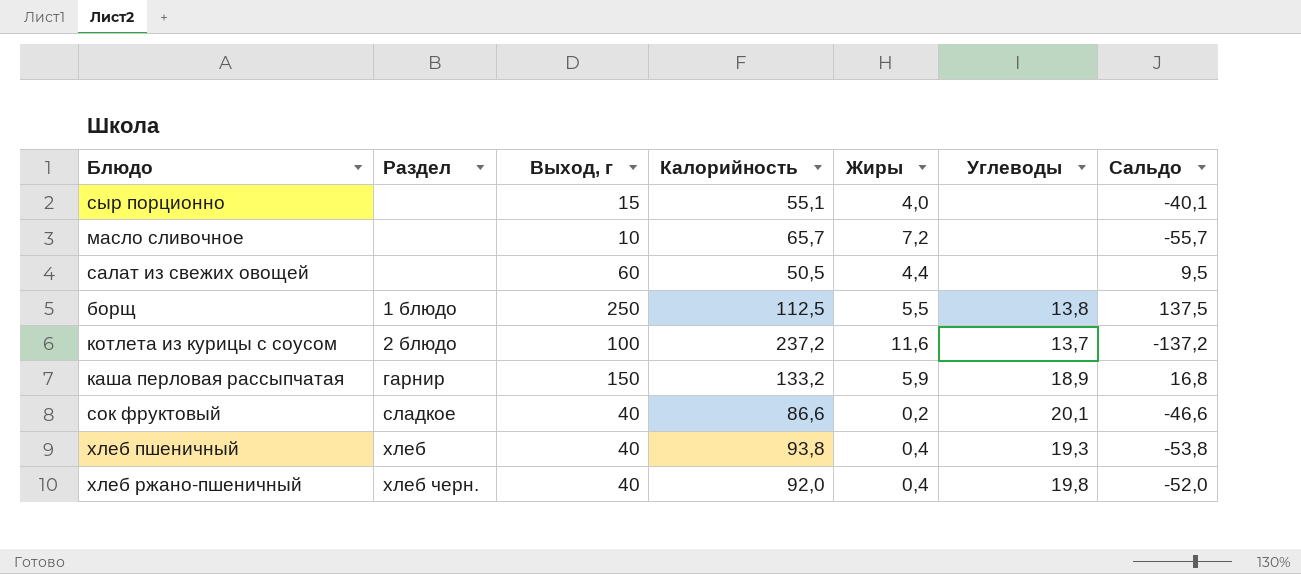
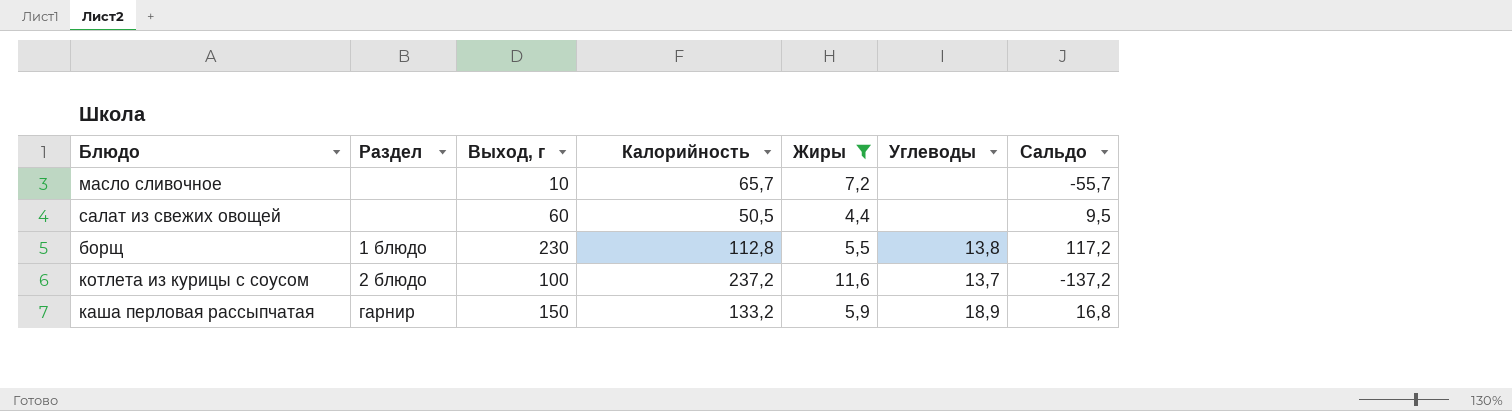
filter: none -> Жиры >= 4,4
борщ | Выход, г: 250 -> 230
борщ | Калорийность: 112,5 -> 112,8
борщ | Сальдо: 137,5 -> 117,2

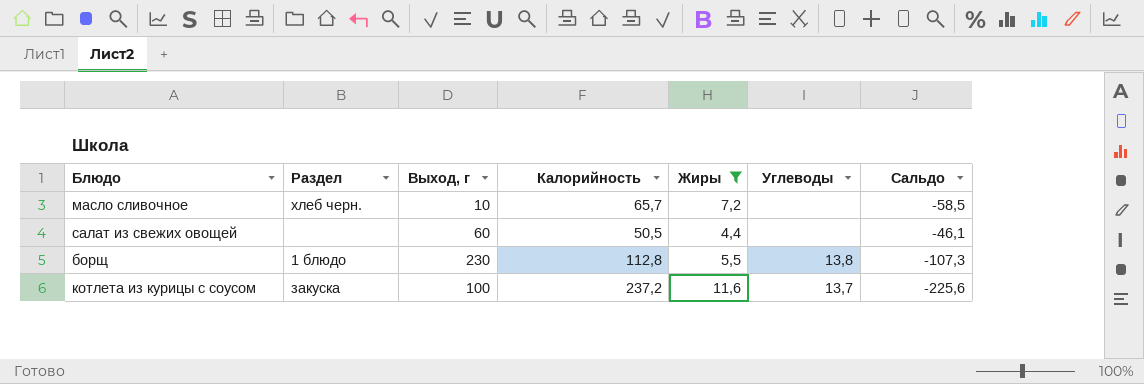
column Сальдо | formula: [Выход, г] - [Калорийность] -> [Жиры] - [Калорийность]
row каша перловая рассыпчатая: гарнир | 150 | 133,2 | 5,9 | 18,9 | 16,8 -> none
масло сливочное | Раздел: none -> хлеб черн.
котлета из курицы с соусом | Раздел: 2 блюдо -> закуска

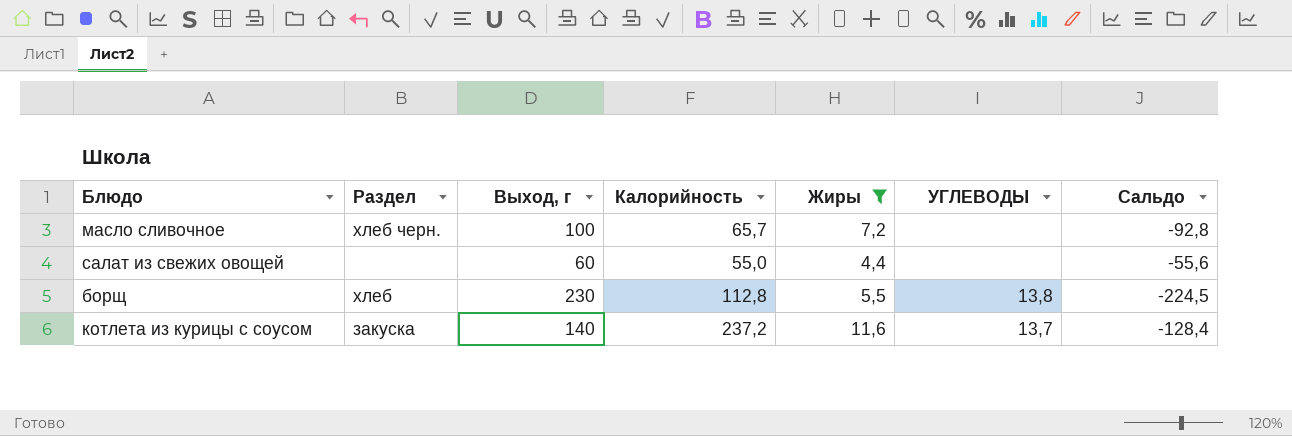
column name: Углеводы -> УГЛЕВОДЫ
column Сальдо | formula: [Жиры] - [Калорийность] -> [Жиры] - [Выход, г]
масло сливочное | Выход, г: 10 -> 100
салат из свежих овощей | Калорийность: 50,5 -> 55,0
борщ | Раздел: 1 блюдо -> хлеб
котлета из курицы с соусом | Выход, г: 100 -> 140

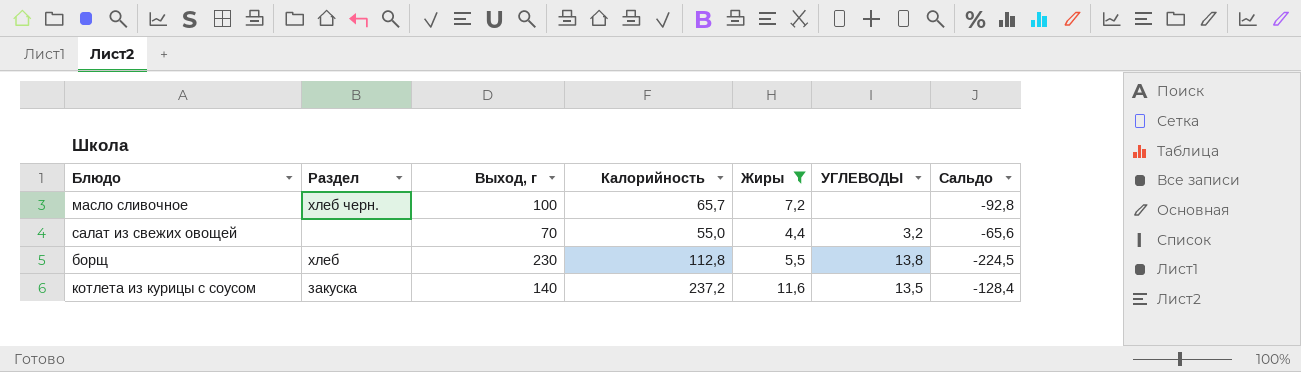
салат из свежих овощей | Выход, г: 60 -> 70
салат из свежих овощей | УГЛЕВОДЫ: none -> 3,2
салат из свежих овощей | Сальдо: -55,6 -> -65,6
котлета из курицы с соусом | УГЛЕВОДЫ: 13,7 -> 13,5

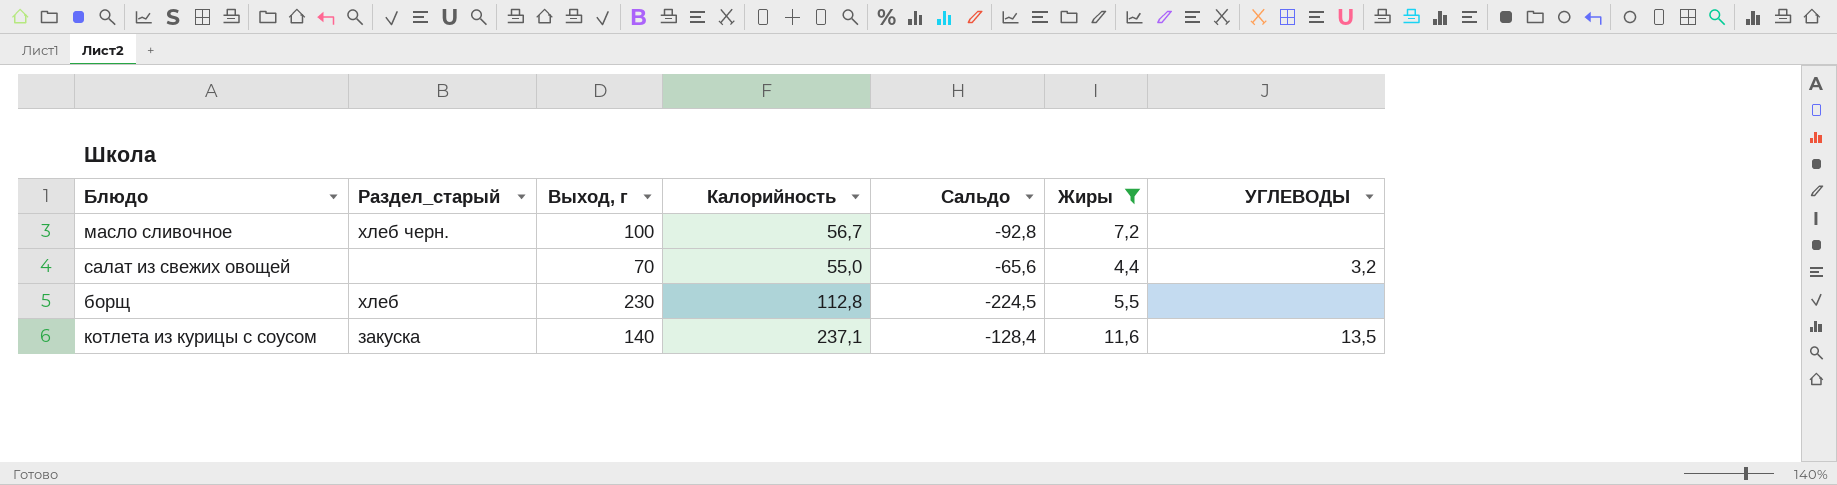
column name: Раздел -> Раздел_старый
column Сальдо | position: 7 -> 5
масло сливочное | Калорийность: 65,7 -> 56,7
борщ | УГЛЕВОДЫ: 13,8 -> none
котлета из курицы с соусом | Калорийность: 237,2 -> 237,1

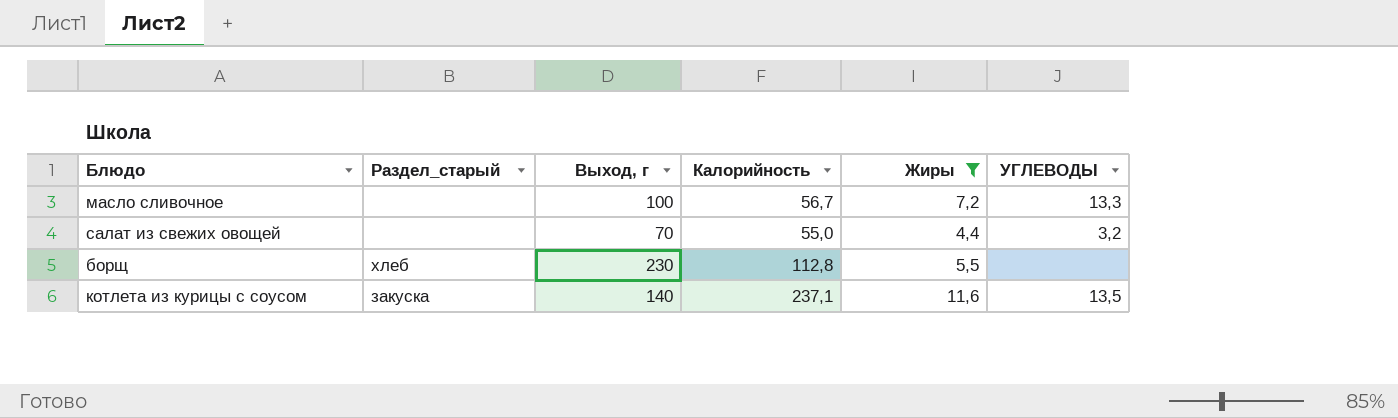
column Сальдо | formula: [Жиры] - [Выход, г] -> none
масло сливочное | Раздел_старый: хлеб черн. -> none
масло сливочное | УГЛЕВОДЫ: none -> 13,3

